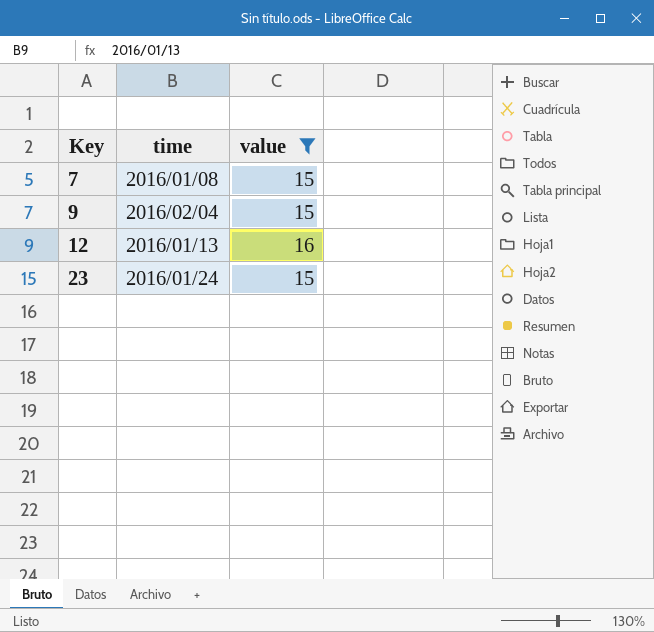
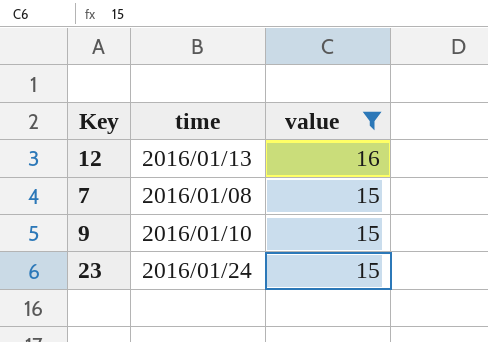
row order: Key ascending -> value descending
9 | time: 2016/02/04 -> 2016/01/10

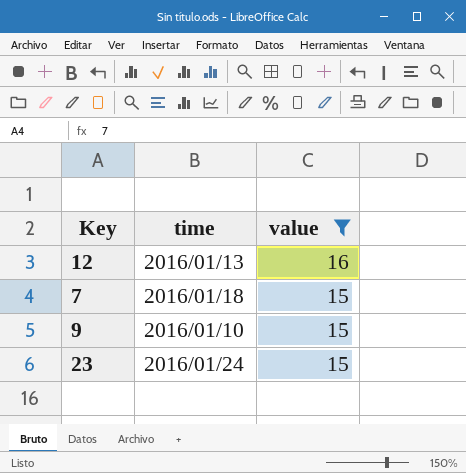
7 | time: 2016/01/08 -> 2016/01/18

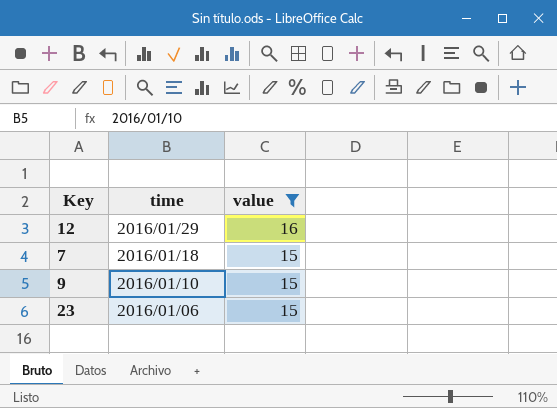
12 | time: 2016/01/13 -> 2016/01/29
23 | time: 2016/01/24 -> 2016/01/06

